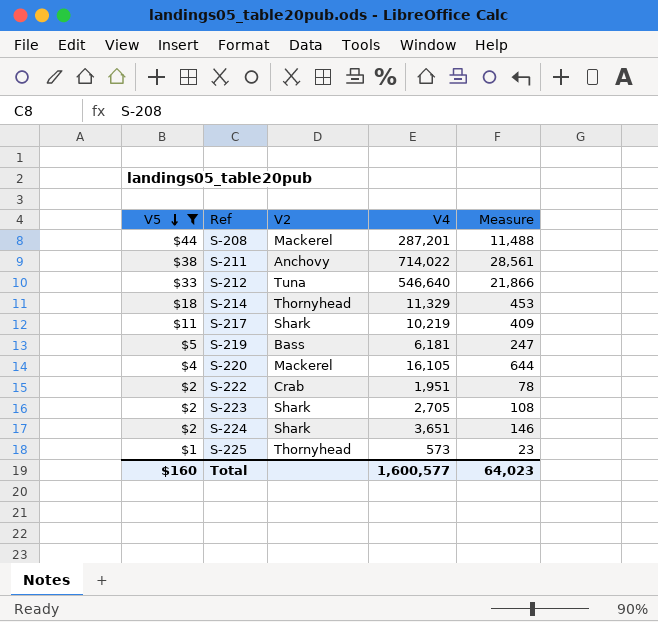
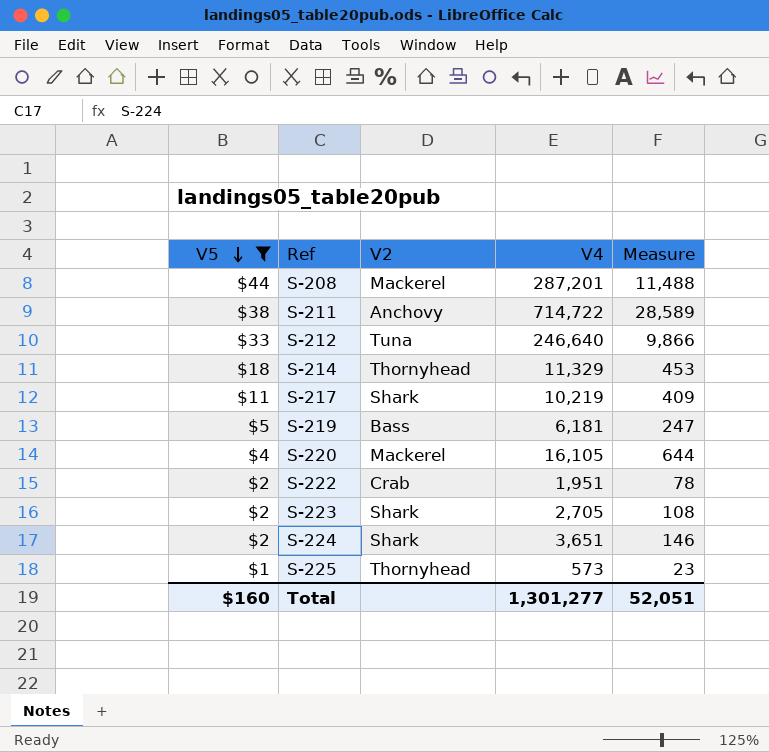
S-211 | V4: 714,022 -> 714,722
S-211 | Measure: 28,561 -> 28,589
S-212 | V4: 546,640 -> 246,640
S-212 | Measure: 21,866 -> 9,866
Total | V4: 1,600,577 -> 1,301,277
Total | Measure: 64,023 -> 52,051

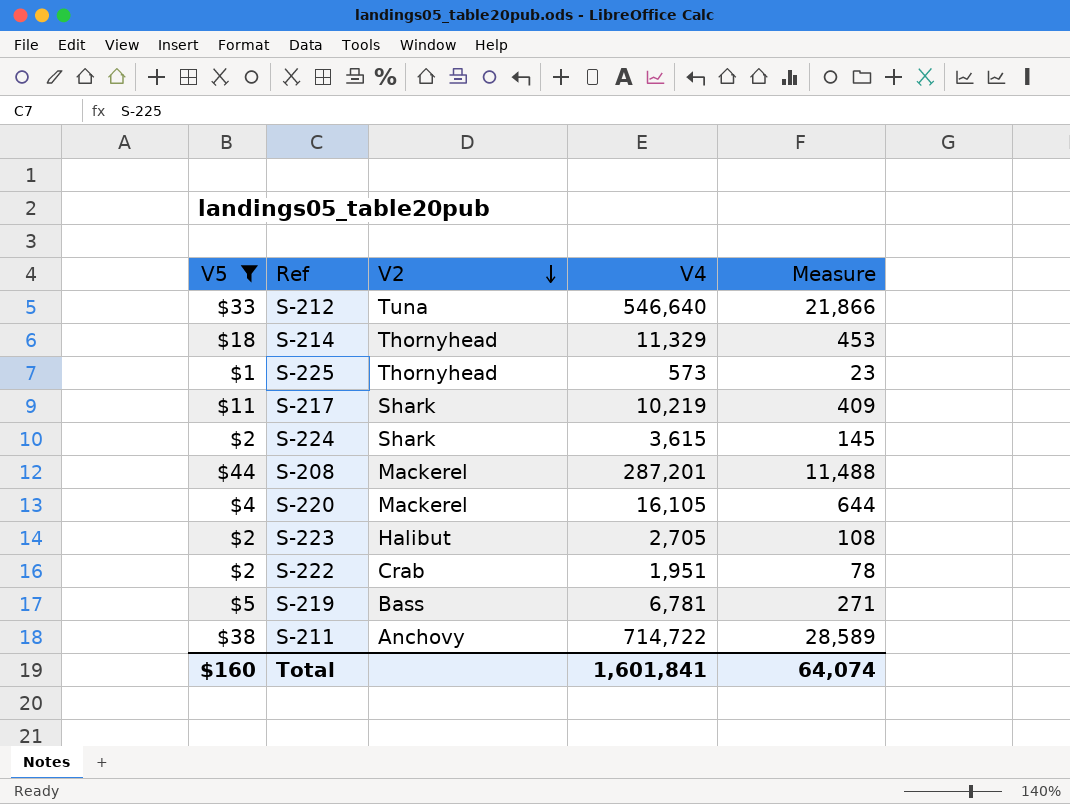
row order: V5 descending -> V2 descending
S-212 | V4: 246,640 -> 546,640
S-212 | Measure: 9,866 -> 21,866
S-224 | V4: 3,651 -> 3,615
S-224 | Measure: 146 -> 145
S-223 | V2: Shark -> Halibut
S-219 | V4: 6,181 -> 6,781
S-219 | Measure: 247 -> 271
Total | V4: 1,301,277 -> 1,601,841
Total | Measure: 52,051 -> 64,074

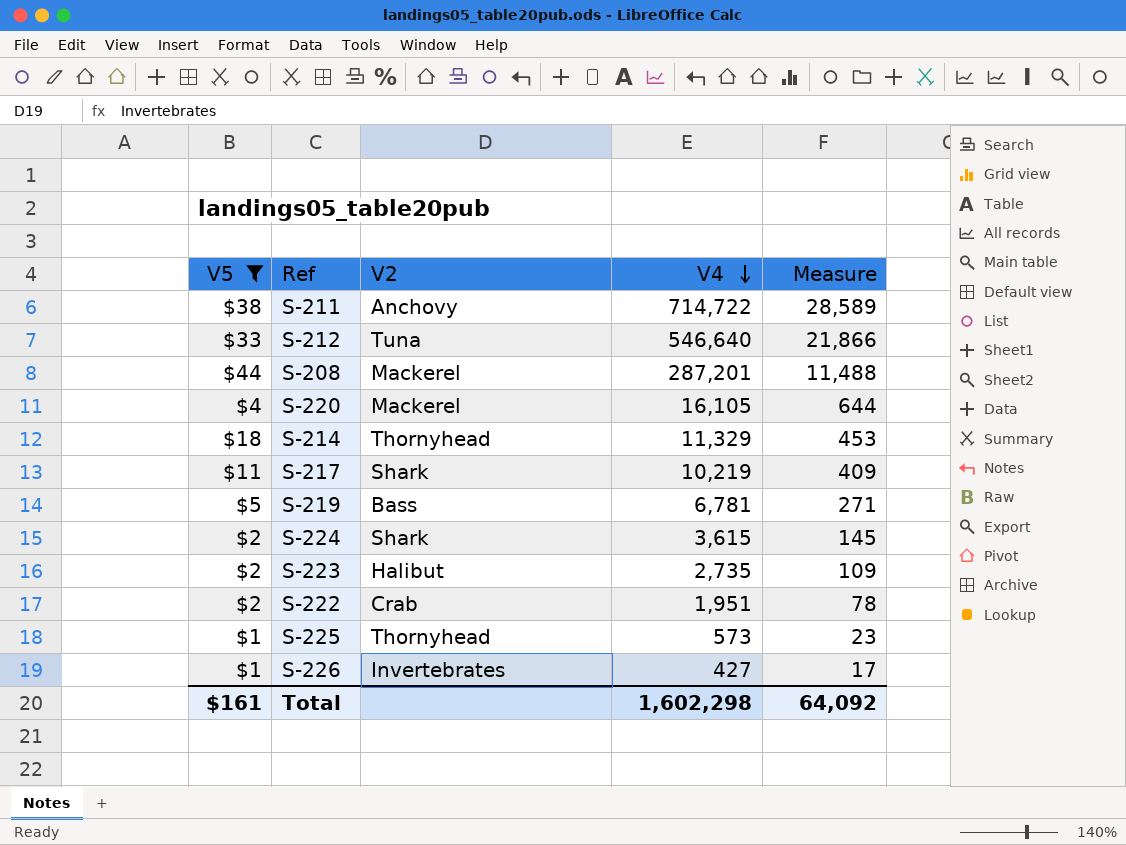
row order: V2 descending -> V4 descending
S-223 | V4: 2,705 -> 2,735
S-223 | Measure: 108 -> 109
row S-226: none -> $1 | Invertebrates | 427 | 17
Total | V5: $160 -> $161
Total | V4: 1,601,841 -> 1,602,298
Total | Measure: 64,074 -> 64,092

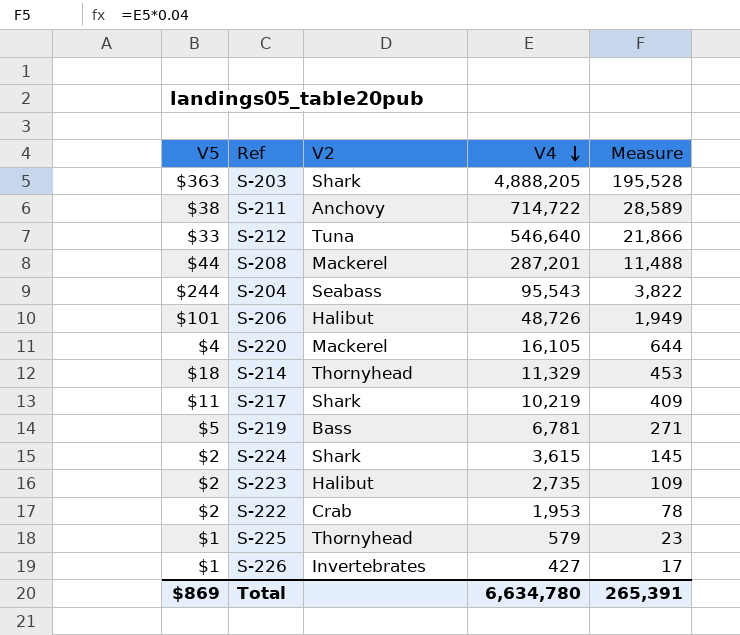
filter: V5 <= $44 -> none
S-222 | V4: 1,951 -> 1,953
S-225 | V4: 573 -> 579
Total | V5: $161 -> $869
Total | V4: 1,602,298 -> 6,634,780
Total | Measure: 64,092 -> 265,391

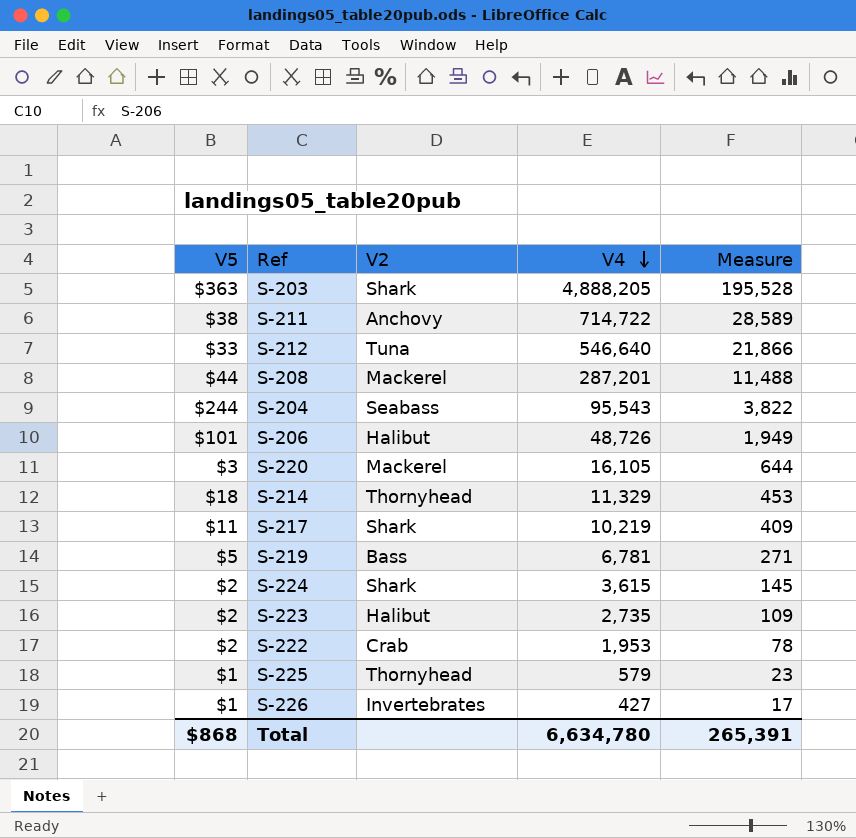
S-220 | V5: $4 -> $3
Total | V5: $869 -> $868

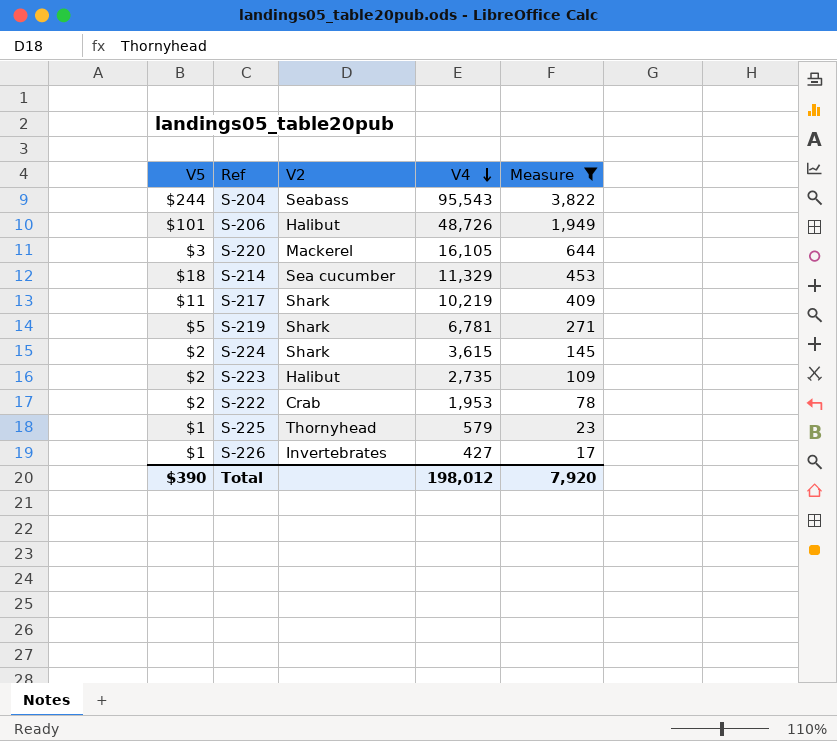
filter: none -> Measure <= 3,822
S-214 | V2: Thornyhead -> Sea cucumber
S-219 | V2: Bass -> Shark
Total | V5: $868 -> $390
Total | V4: 6,634,780 -> 198,012
Total | Measure: 265,391 -> 7,920

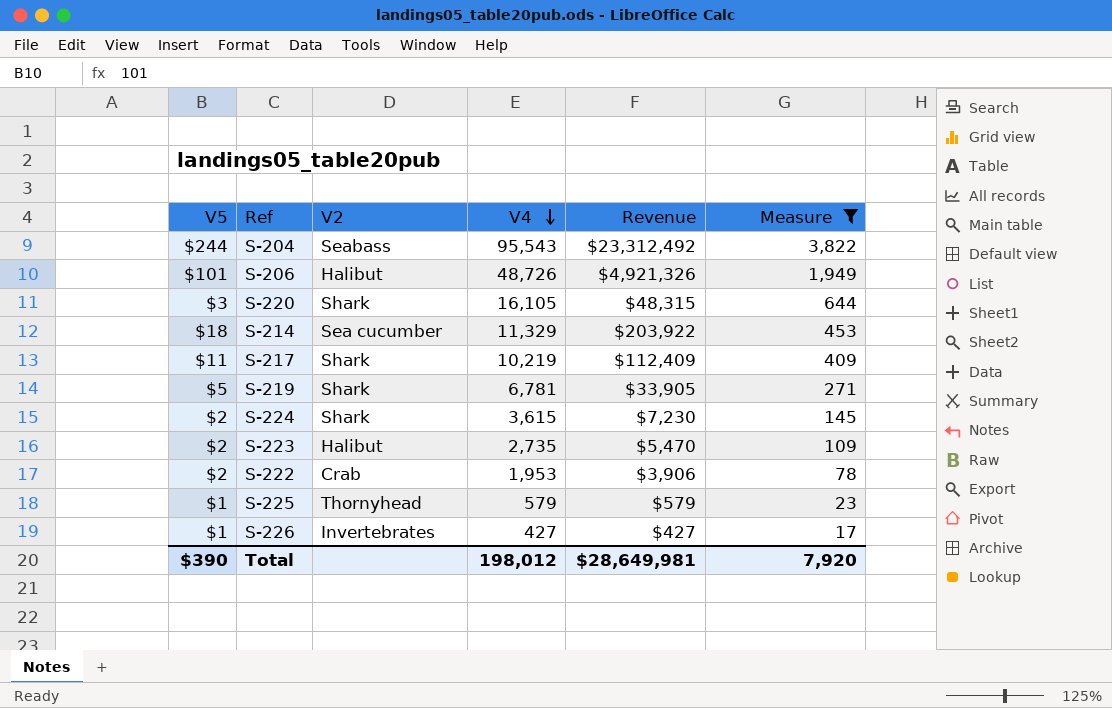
column Revenue | formula: none -> [V5] * [V4]
S-220 | V2: Mackerel -> Shark

